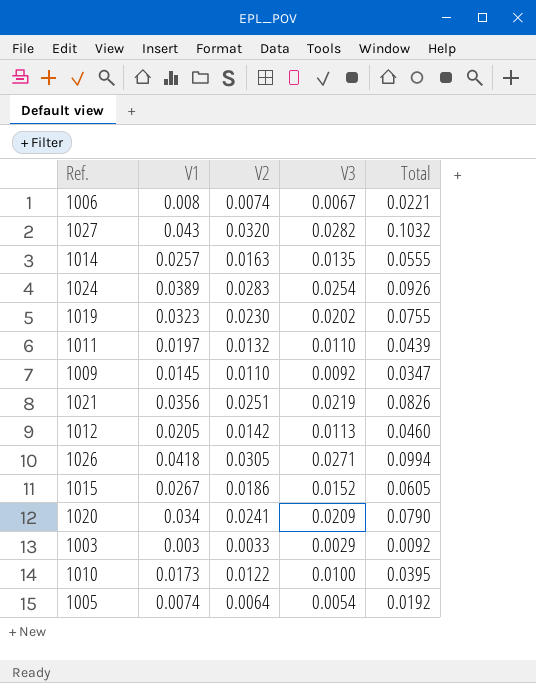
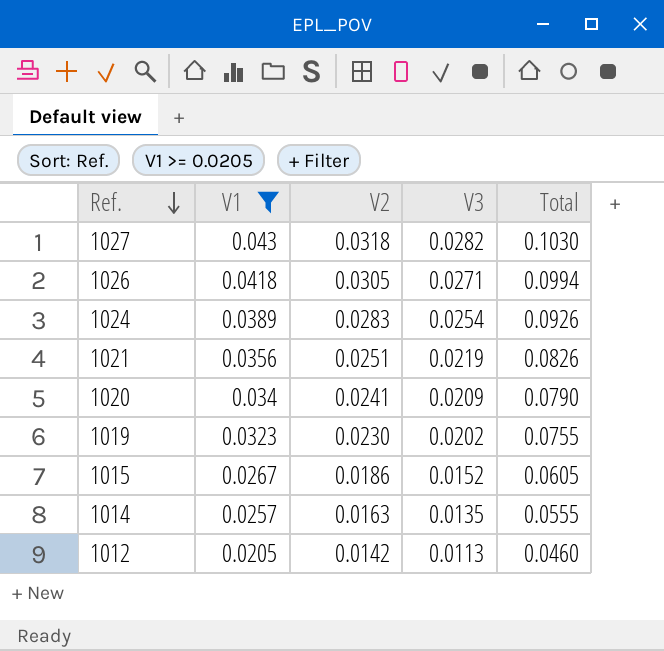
filter: none -> V1 >= 0.0205
row order: none -> Ref. descending
1027 | V2: 0.0320 -> 0.0318
1027 | Total: 0.1032 -> 0.1030

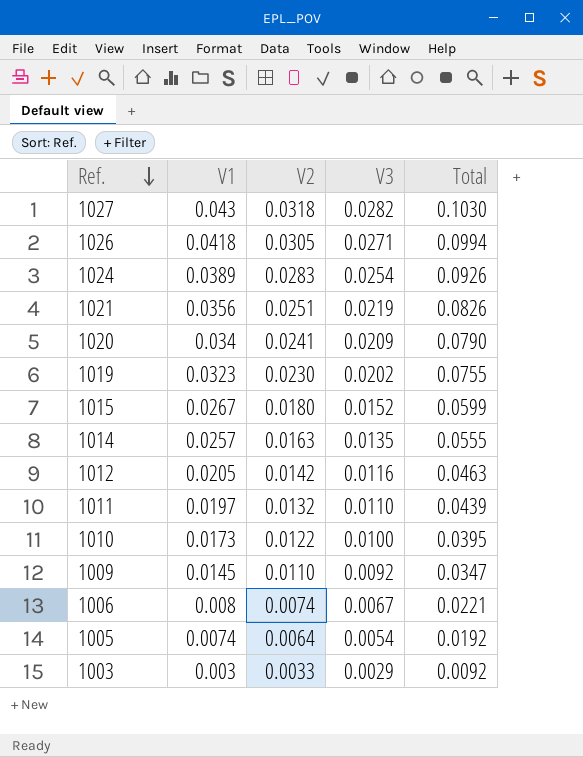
filter: V1 >= 0.0205 -> none
1015 | V2: 0.0186 -> 0.0180
1015 | Total: 0.0605 -> 0.0599
1012 | V3: 0.0113 -> 0.0116
1012 | Total: 0.0460 -> 0.0463

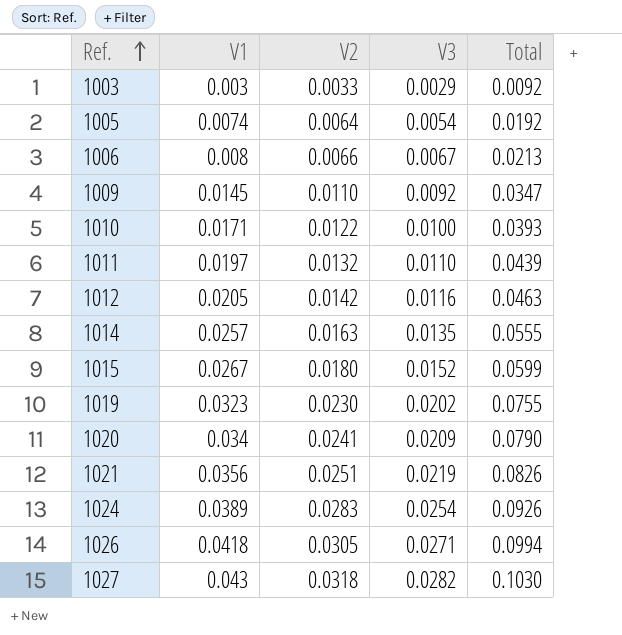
row order: Ref. descending -> Ref. ascending
1006 | V2: 0.0074 -> 0.0066
1006 | Total: 0.0221 -> 0.0213
1010 | V1: 0.0173 -> 0.0171
1010 | Total: 0.0395 -> 0.0393

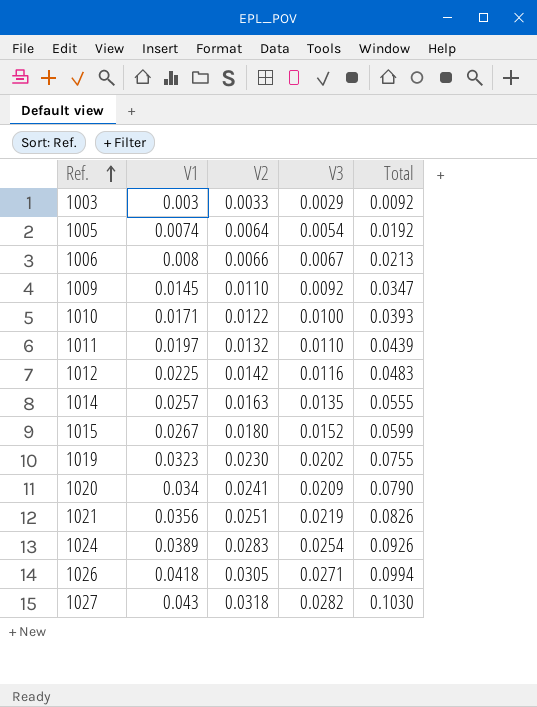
1012 | V1: 0.0205 -> 0.0225
1012 | Total: 0.0463 -> 0.0483

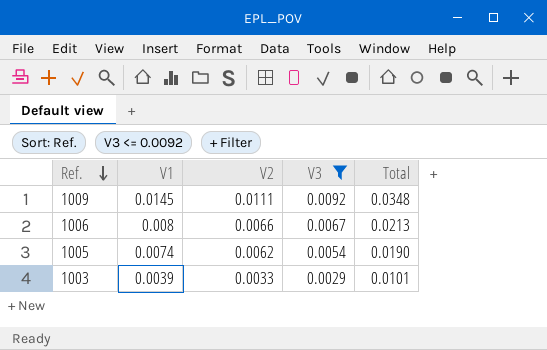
filter: none -> V3 <= 0.0092
row order: Ref. ascending -> Ref. descending
1009 | V2: 0.0110 -> 0.0111
1009 | Total: 0.0347 -> 0.0348
1005 | V2: 0.0064 -> 0.0062
1005 | Total: 0.0192 -> 0.0190
1003 | V1: 0.003 -> 0.0039
1003 | Total: 0.0092 -> 0.0101

